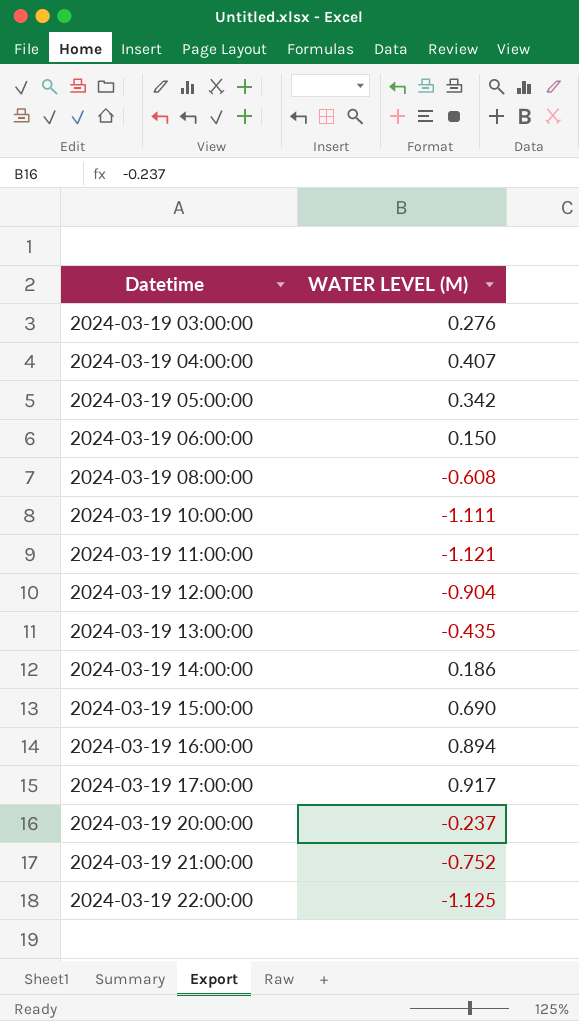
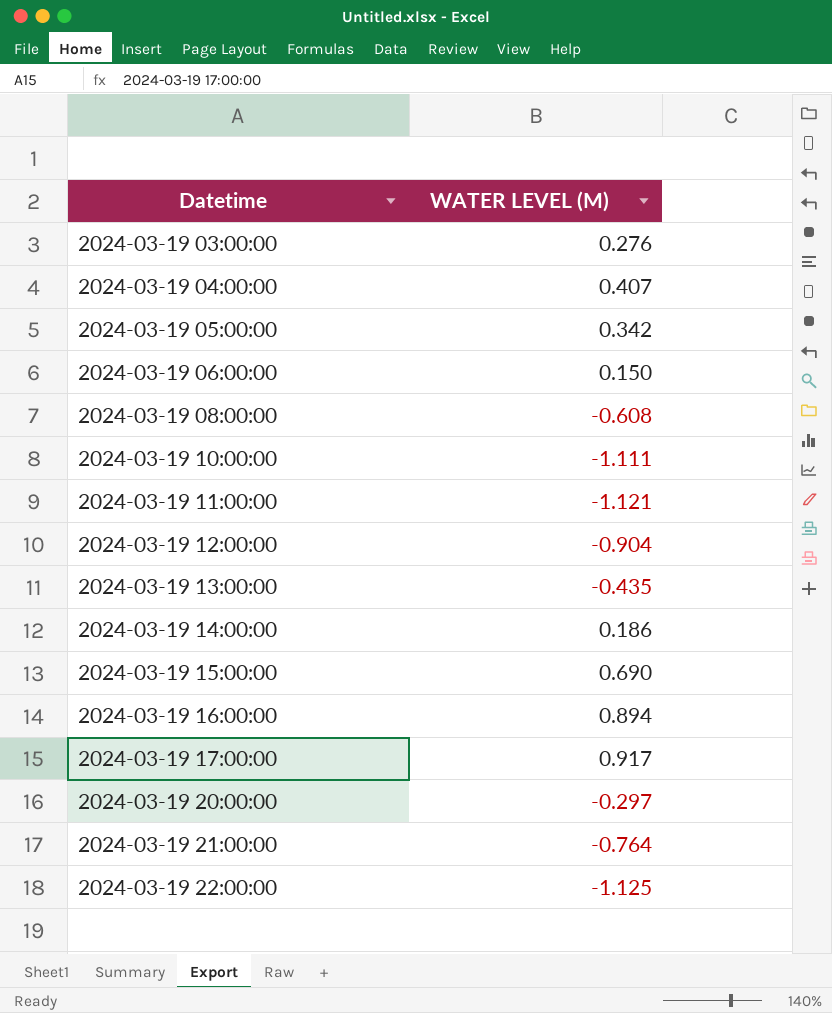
2024-03-19 20:00:00 | WATER LEVEL (M): -0.237 -> -0.297
2024-03-19 21:00:00 | WATER LEVEL (M): -0.752 -> -0.764

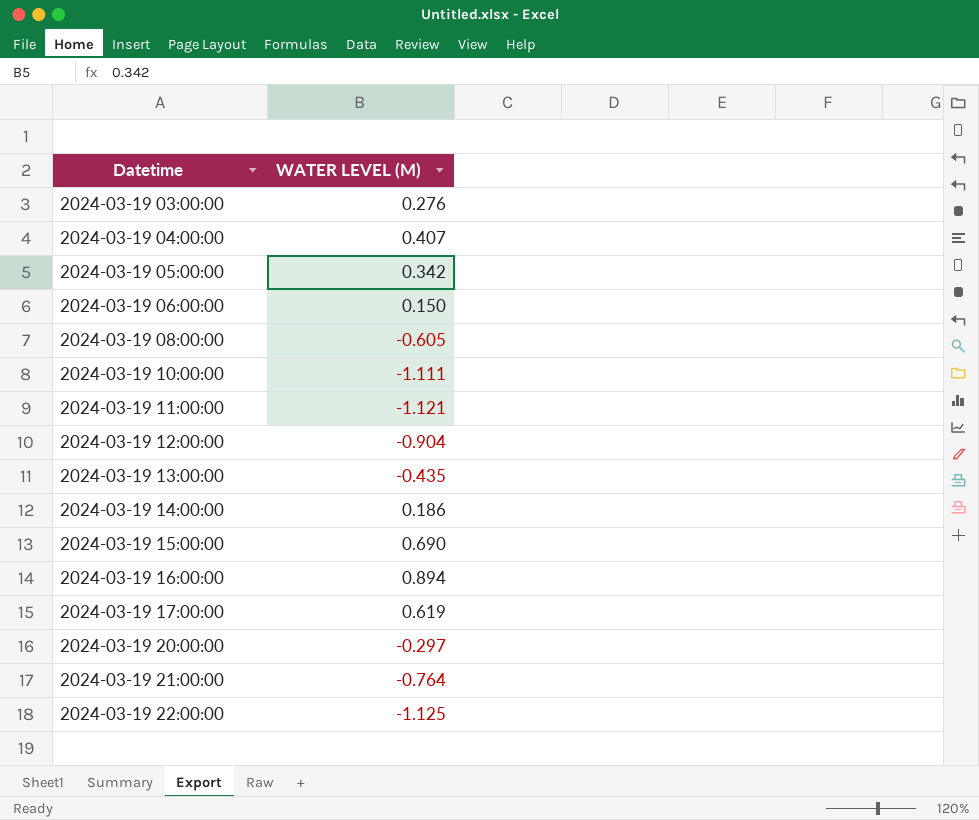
2024-03-19 08:00:00 | WATER LEVEL (M): -0.608 -> -0.605
2024-03-19 17:00:00 | WATER LEVEL (M): 0.917 -> 0.619

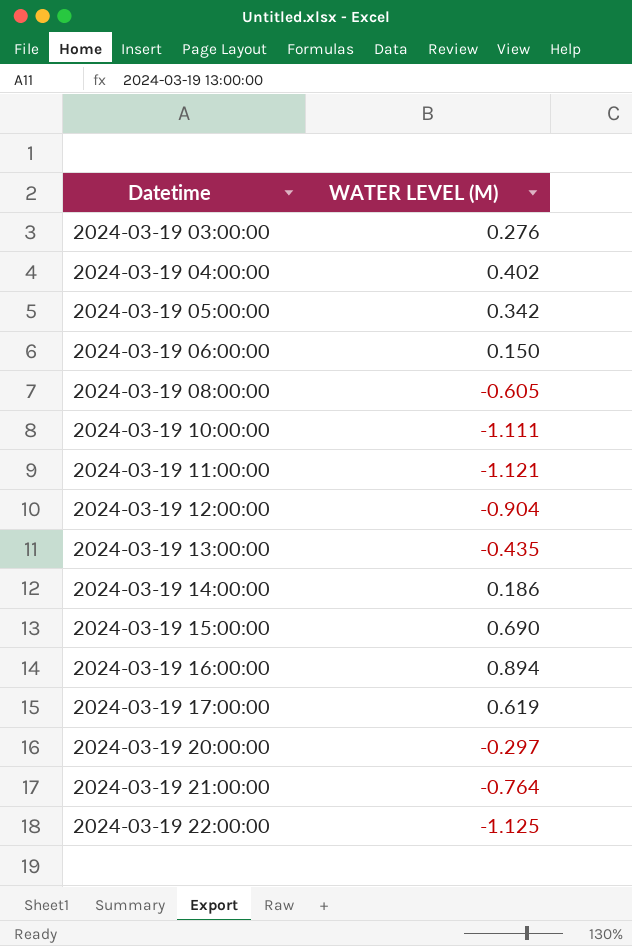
2024-03-19 04:00:00 | WATER LEVEL (M): 0.407 -> 0.402

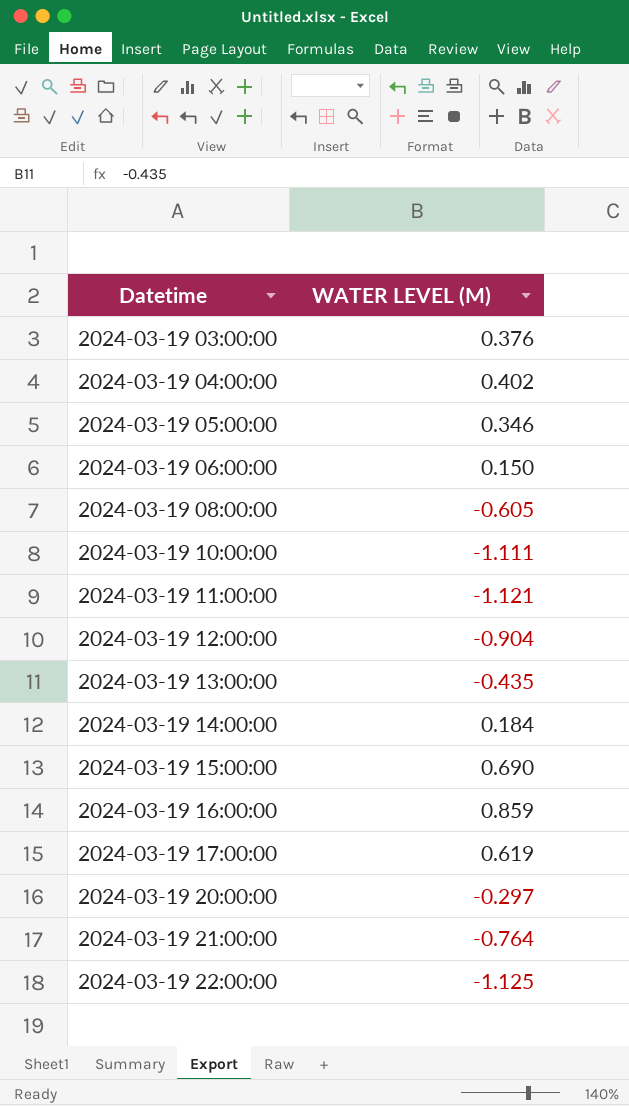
2024-03-19 03:00:00 | WATER LEVEL (M): 0.276 -> 0.376
2024-03-19 05:00:00 | WATER LEVEL (M): 0.342 -> 0.346
2024-03-19 14:00:00 | WATER LEVEL (M): 0.186 -> 0.184
2024-03-19 16:00:00 | WATER LEVEL (M): 0.894 -> 0.859

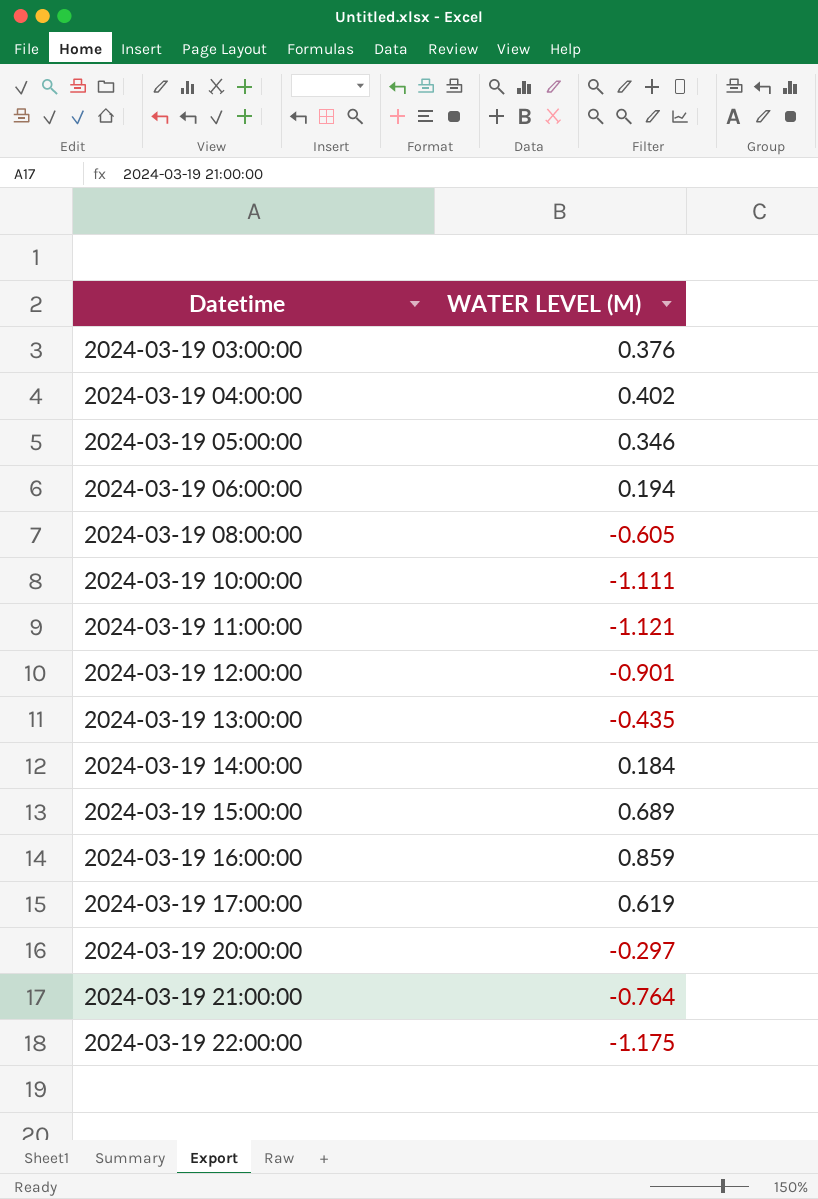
2024-03-19 06:00:00 | WATER LEVEL (M): 0.150 -> 0.194
2024-03-19 12:00:00 | WATER LEVEL (M): -0.904 -> -0.901
2024-03-19 15:00:00 | WATER LEVEL (M): 0.690 -> 0.689
2024-03-19 22:00:00 | WATER LEVEL (M): -1.125 -> -1.175

